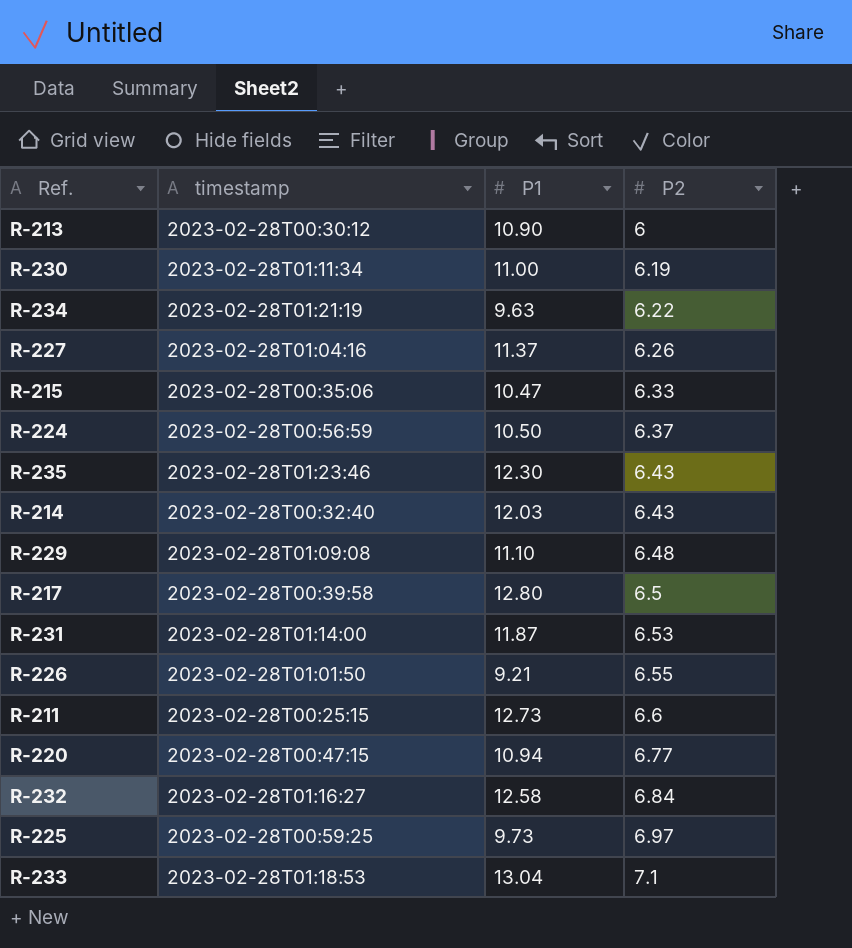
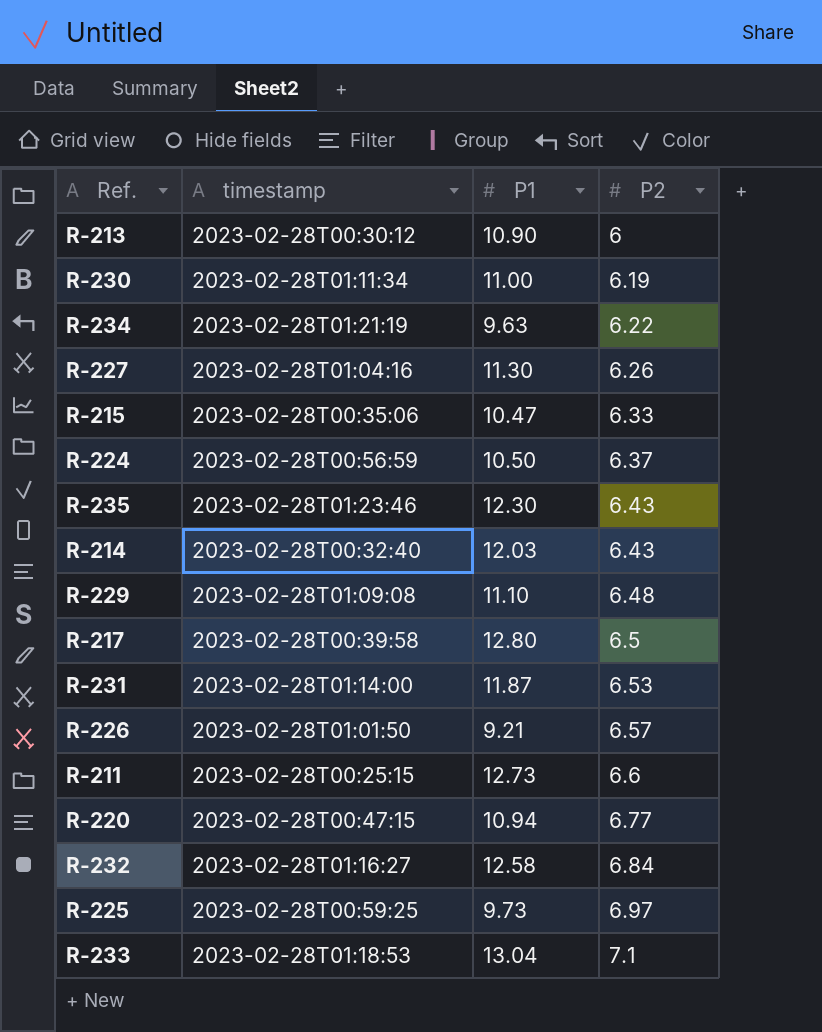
R-227 | P1: 11.37 -> 11.30
R-226 | P2: 6.55 -> 6.57

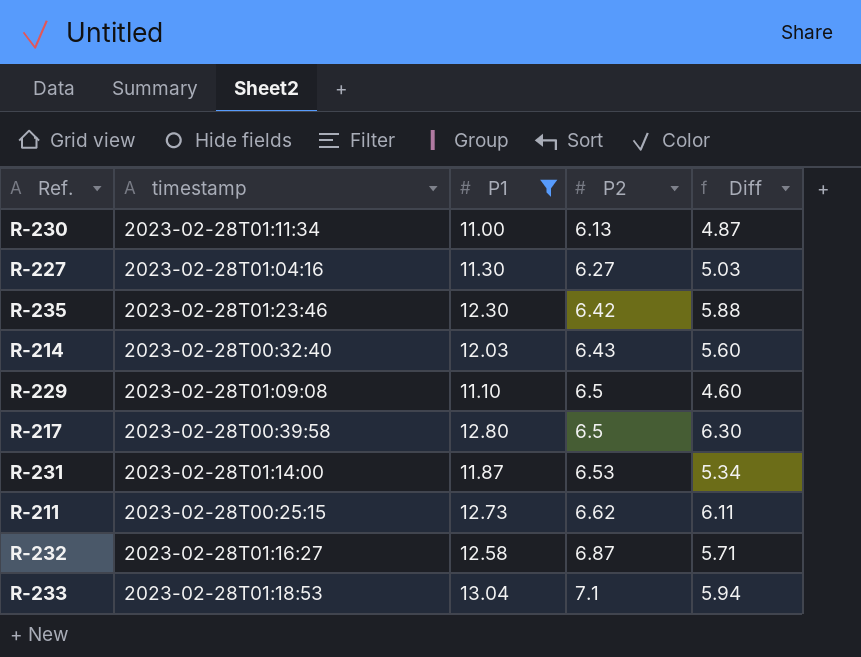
filter: none -> P1 >= 11.00
column Diff | formula: none -> [P1] - [P2]
R-230 | P2: 6.19 -> 6.13
R-227 | P2: 6.26 -> 6.27
R-235 | P2: 6.43 -> 6.42
R-229 | P2: 6.48 -> 6.5
R-211 | P2: 6.6 -> 6.62
R-232 | P2: 6.84 -> 6.87

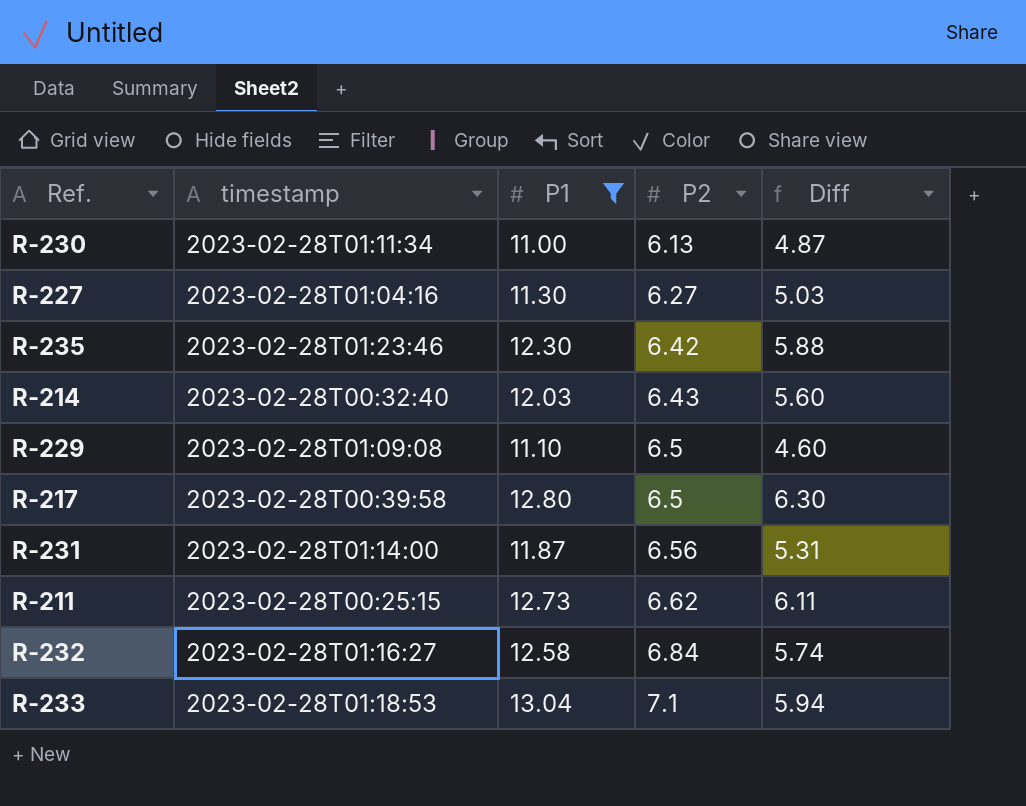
R-231 | P2: 6.53 -> 6.56
R-231 | Diff: 5.34 -> 5.31
R-232 | P2: 6.87 -> 6.84
R-232 | Diff: 5.71 -> 5.74

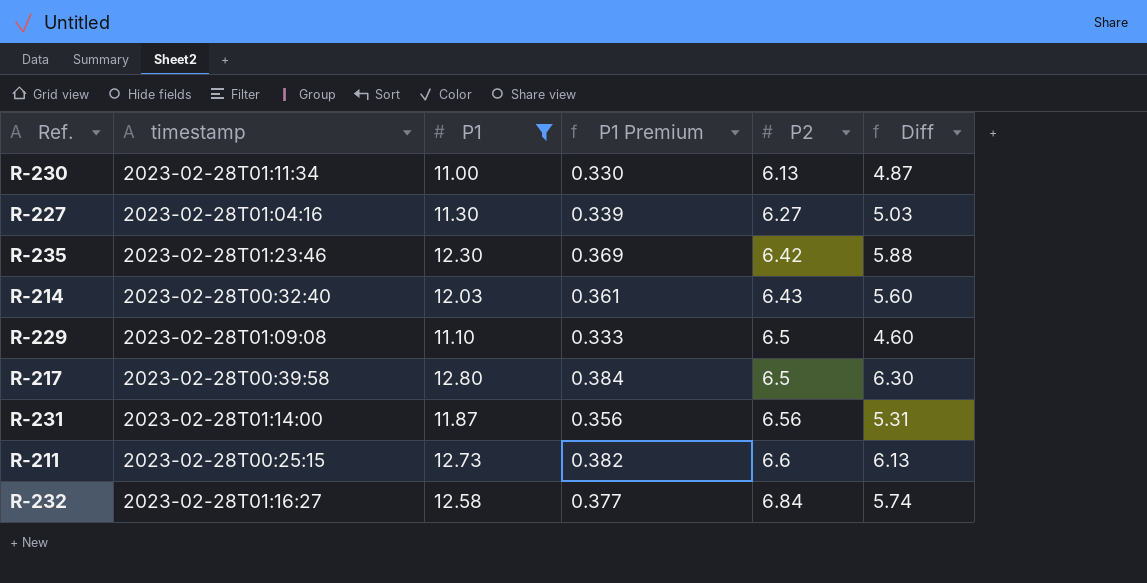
column P1 Premium | formula: none -> [P1] * 0.03
row R-233: 2023-02-28T01:18:53 | 13.04 | 7.1 | 5.94 -> none
R-211 | P2: 6.62 -> 6.6
R-211 | Diff: 6.11 -> 6.13

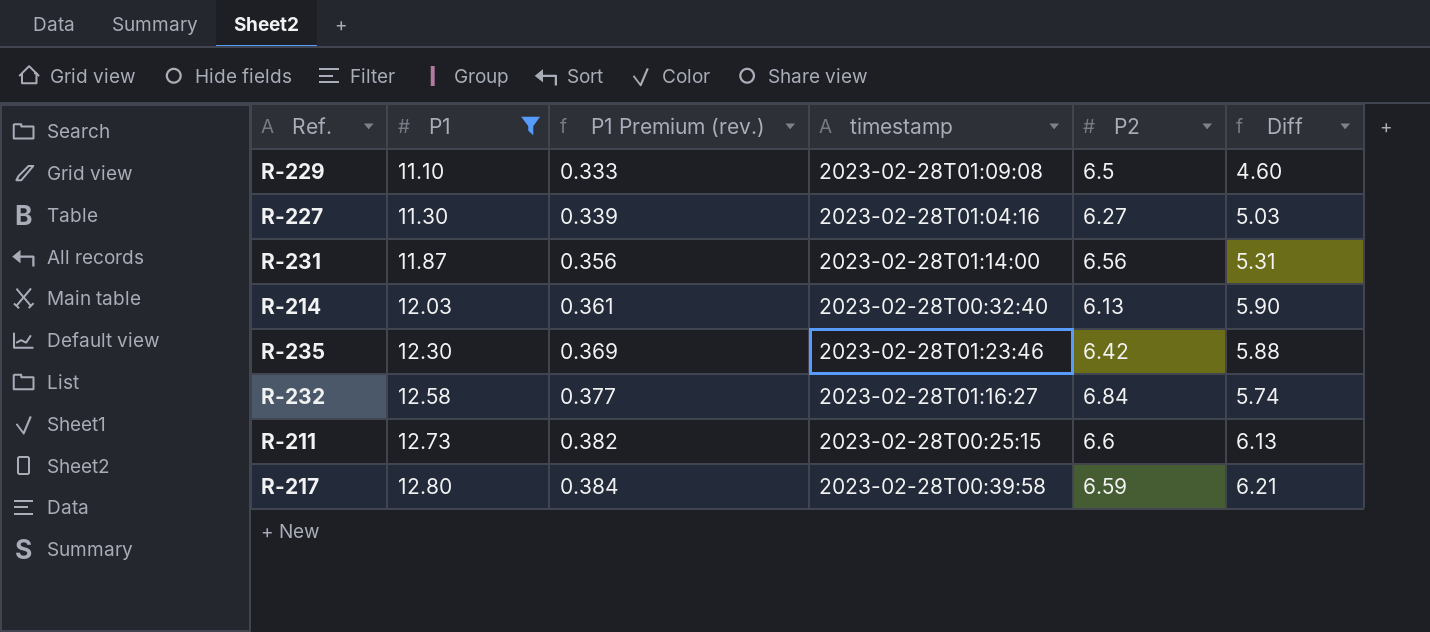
row order: P2 ascending -> P1 ascending
column name: P1 Premium -> P1 Premium (rev.)
column timestamp | position: 2 -> 4
row R-230: 2023-02-28T01:11:34 | 11.00 | 0.330 | 6.13 | 4.87 -> none
R-214 | P2: 6.43 -> 6.13
R-214 | Diff: 5.60 -> 5.90
R-217 | P2: 6.5 -> 6.59
R-217 | Diff: 6.30 -> 6.21

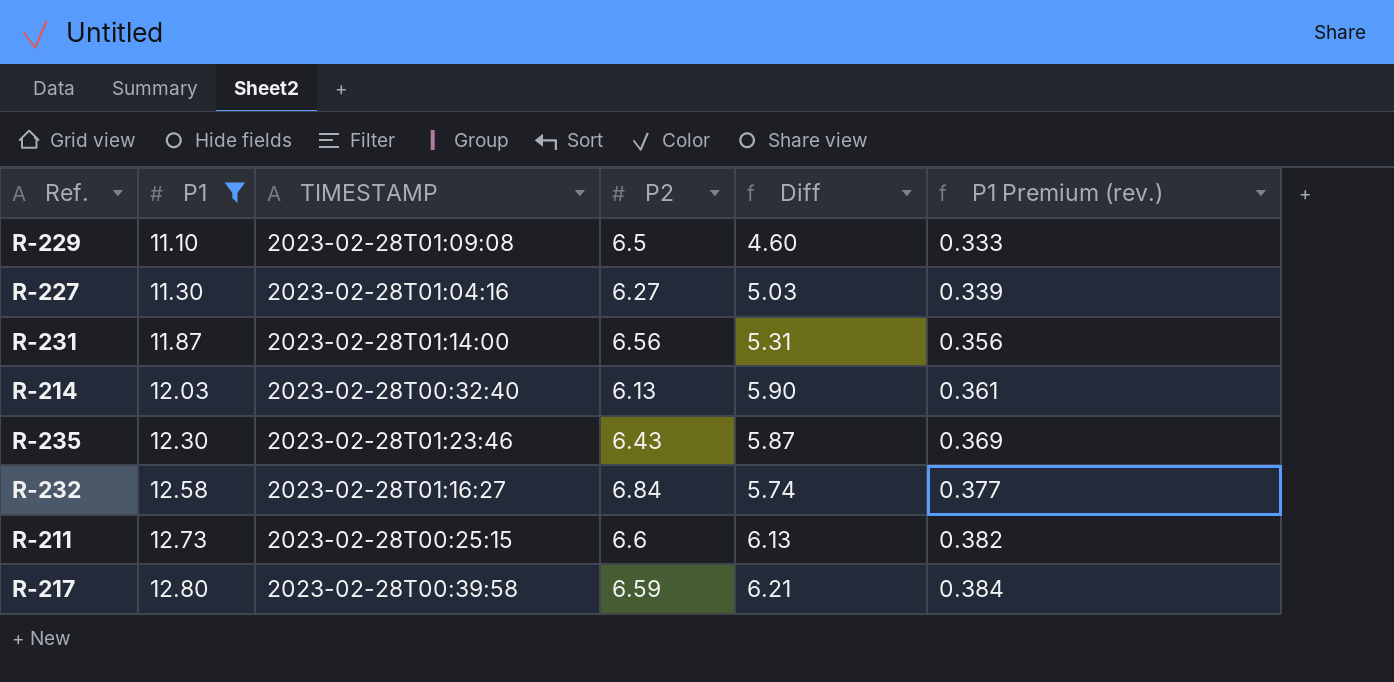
column name: timestamp -> TIMESTAMP
column P1 Premium (rev.) | position: 3 -> 6
R-235 | P2: 6.42 -> 6.43
R-235 | Diff: 5.88 -> 5.87

